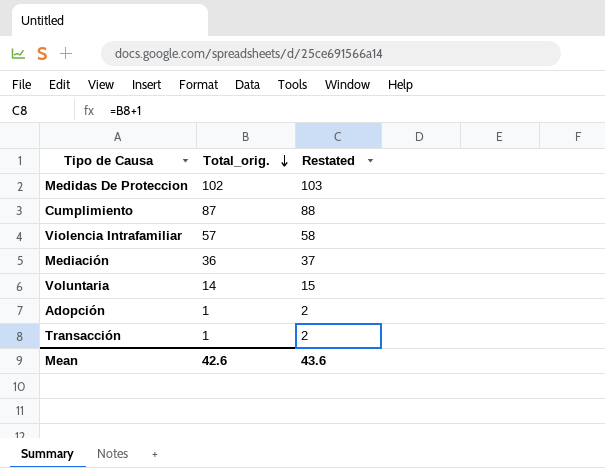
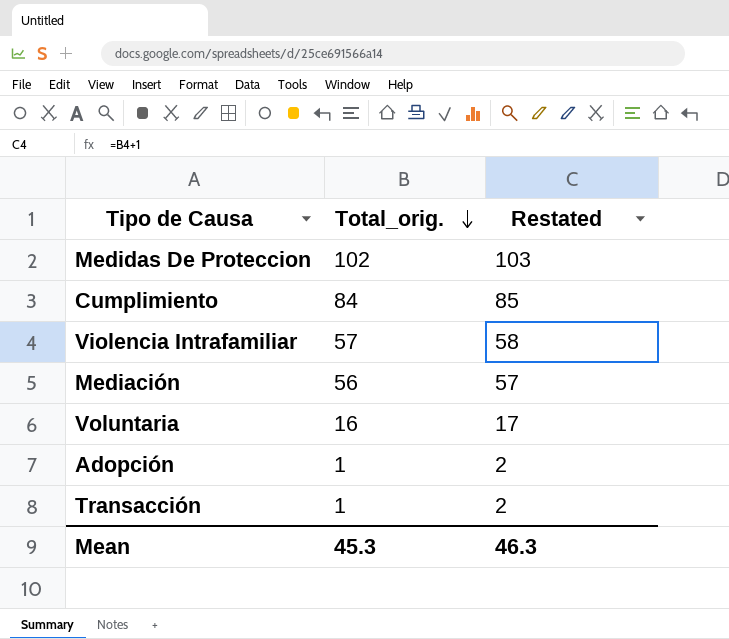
Cumplimiento | Total_orig.: 87 -> 84
Cumplimiento | Restated: 88 -> 85
Mediación | Total_orig.: 36 -> 56
Mediación | Restated: 37 -> 57
Voluntaria | Total_orig.: 14 -> 16
Voluntaria | Restated: 15 -> 17
Mean | Total_orig.: 42.6 -> 45.3
Mean | Restated: 43.6 -> 46.3

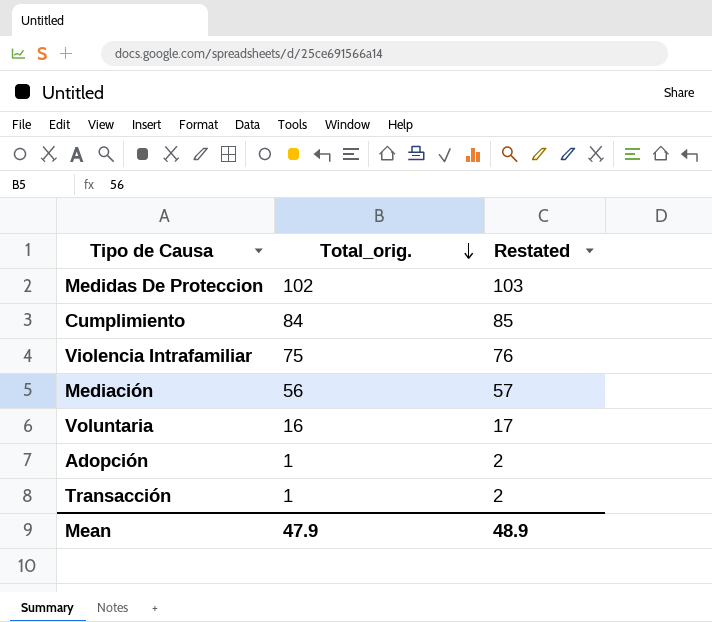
Violencia Intrafamiliar | Total_orig.: 57 -> 75
Violencia Intrafamiliar | Restated: 58 -> 76
Mean | Total_orig.: 45.3 -> 47.9
Mean | Restated: 46.3 -> 48.9

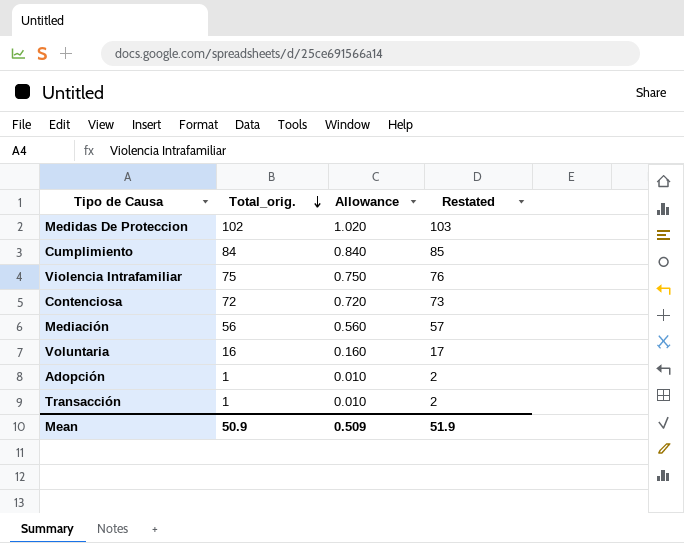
column Allowance | formula: none -> [Total_orig.] * 0.01
row Contenciosa: none -> 72 | 0.720 | 73
Mean | Total_orig.: 47.9 -> 50.9
Mean | Restated: 48.9 -> 51.9

